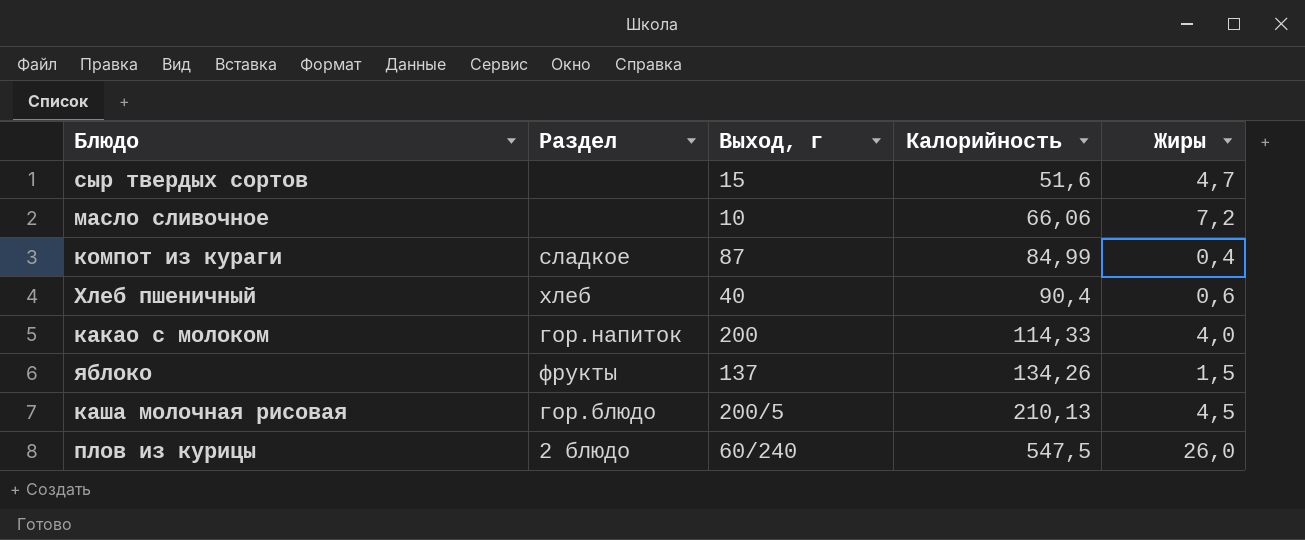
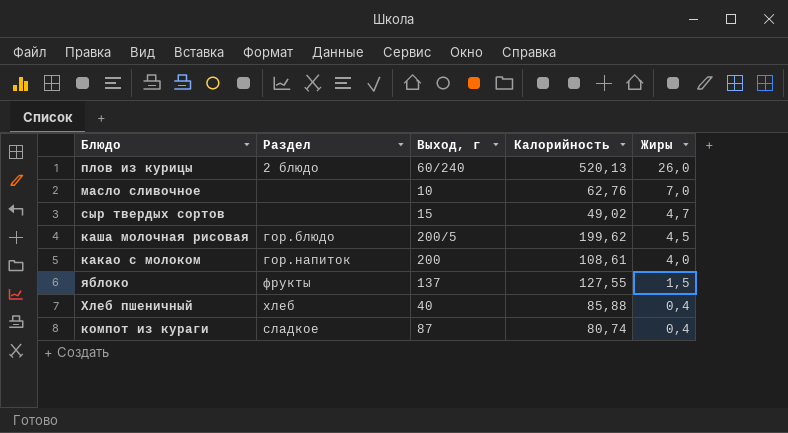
row order: Калорийность ascending -> Жиры descending
плов из курицы | Калорийность: 547,5 -> 520,13
масло сливочное | Калорийность: 66,06 -> 62,76
масло сливочное | Жиры: 7,2 -> 7,0
сыр твердых сортов | Калорийность: 51,6 -> 49,02
каша молочная рисовая | Калорийность: 210,13 -> 199,62
какао с молоком | Калорийность: 114,33 -> 108,61
яблоко | Калорийность: 134,26 -> 127,55
Хлеб пшеничный | Калорийность: 90,4 -> 85,88
Хлеб пшеничный | Жиры: 0,6 -> 0,4
компот из кураги | Калорийность: 84,99 -> 80,74

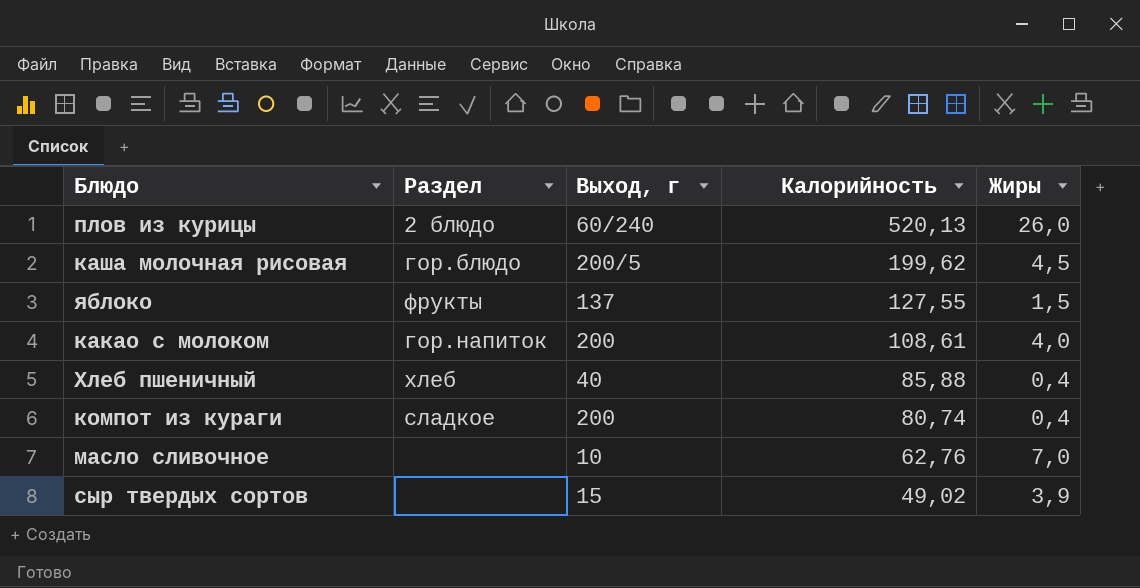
row order: Жиры descending -> Калорийность descending
компот из кураги | Выход, г: 87 -> 200
сыр твердых сортов | Жиры: 4,7 -> 3,9

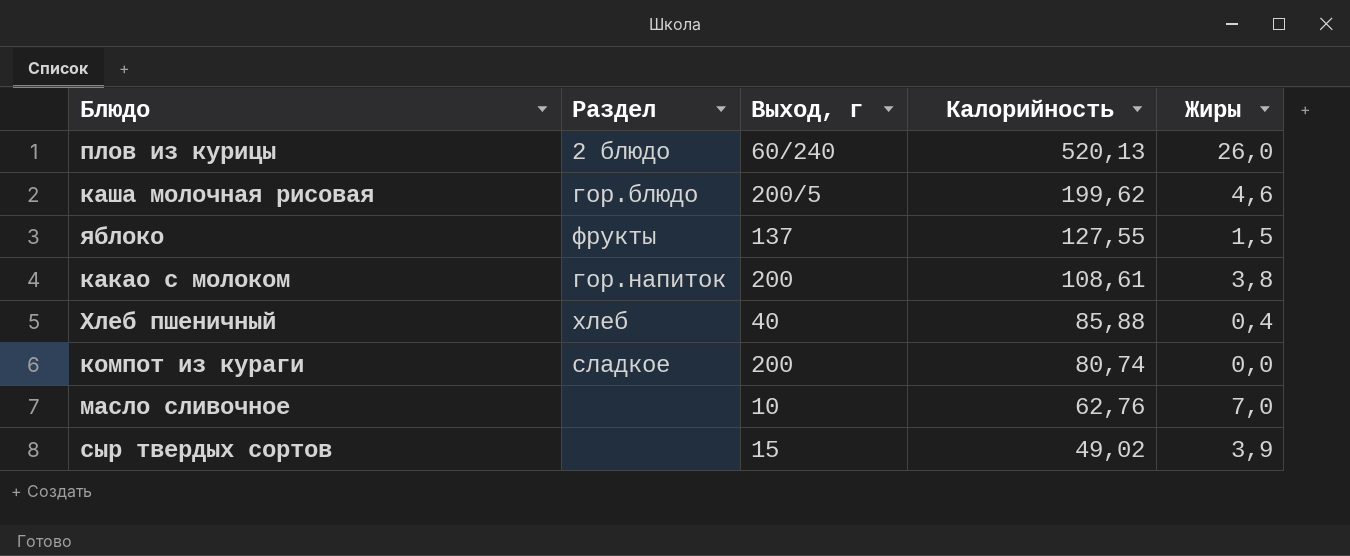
каша молочная рисовая | Жиры: 4,5 -> 4,6
какао с молоком | Жиры: 4,0 -> 3,8
компот из кураги | Жиры: 0,4 -> 0,0

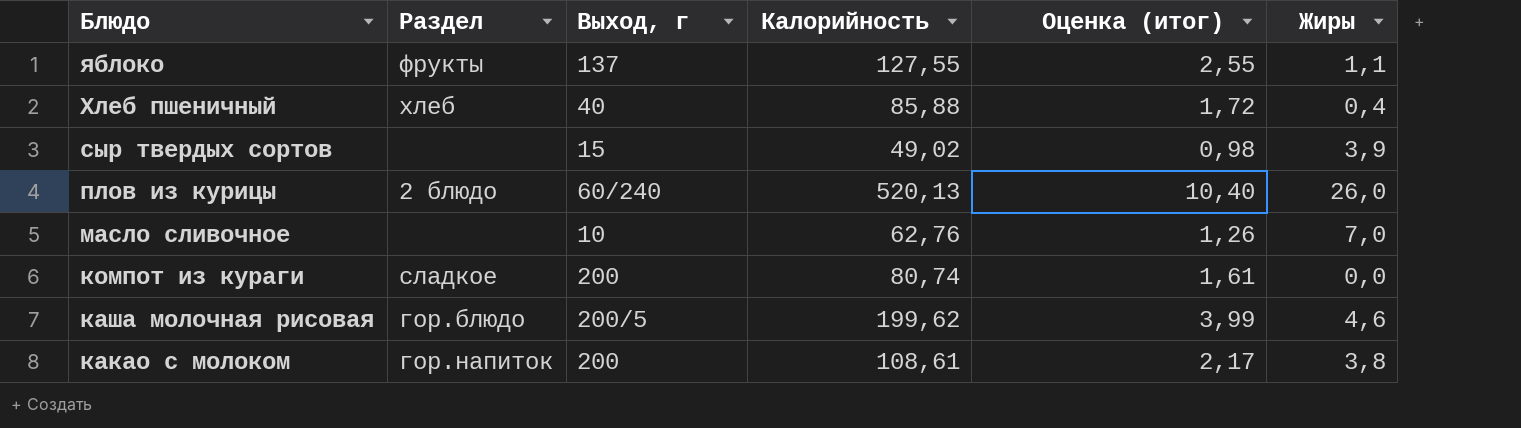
row order: Калорийность descending -> Блюдо descending
column Оценка (итог) | formula: none -> [Калорийность] * 0,02
яблоко | Жиры: 1,5 -> 1,1

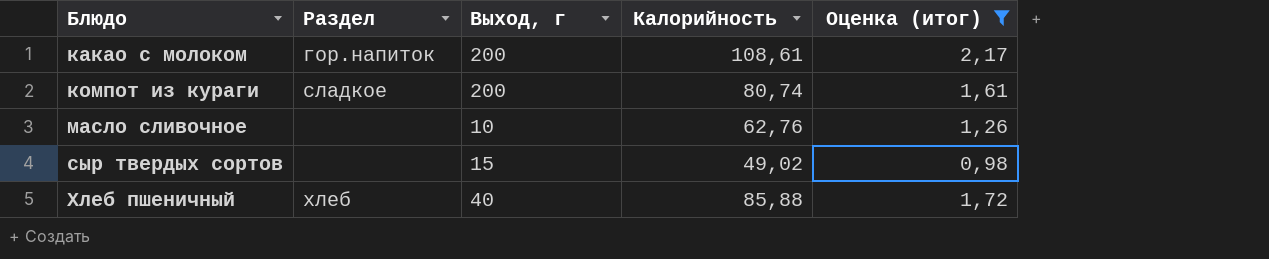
filter: none -> Оценка (итог) <= 2,17
row order: Блюдо descending -> Блюдо ascending
column Жиры | position: 6 -> none

